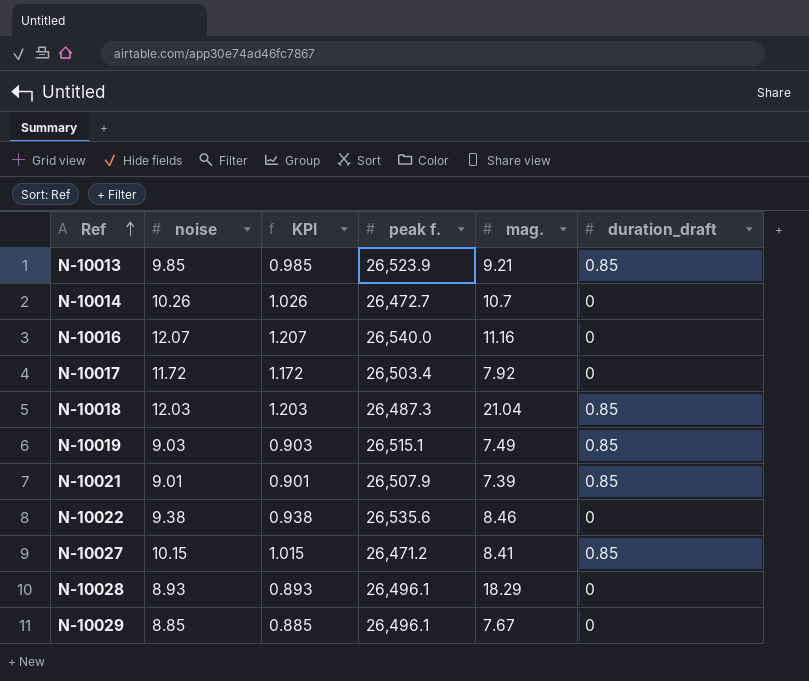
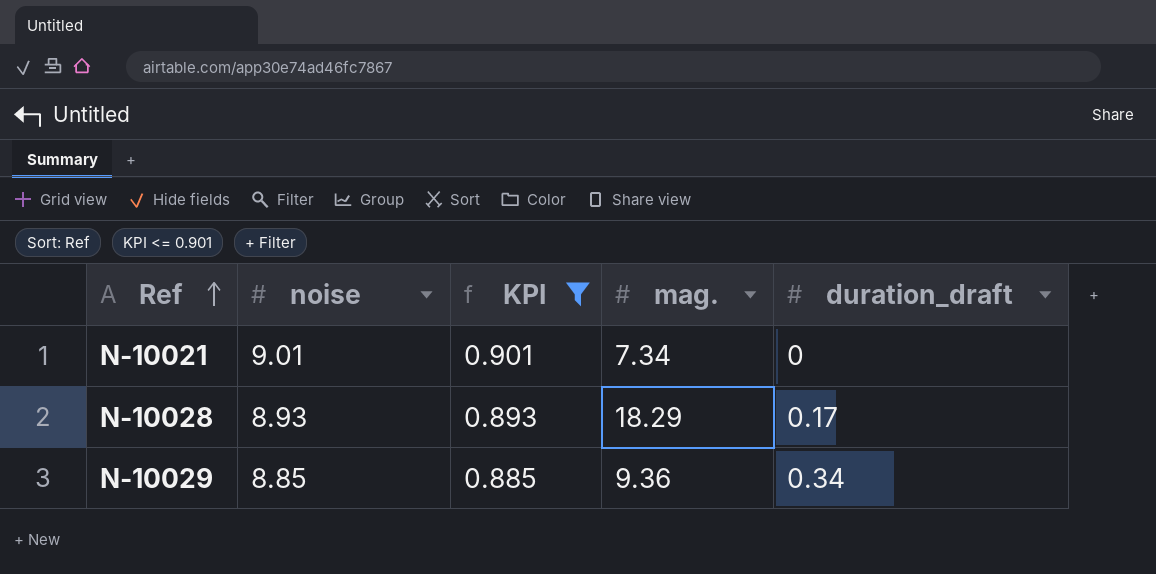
filter: none -> KPI <= 0.901
column peak f. | position: 4 -> none
N-10021 | mag.: 7.39 -> 7.34
N-10021 | duration_draft: 0.85 -> 0
N-10028 | duration_draft: 0 -> 0.17
N-10029 | mag.: 7.67 -> 9.36
N-10029 | duration_draft: 0 -> 0.34

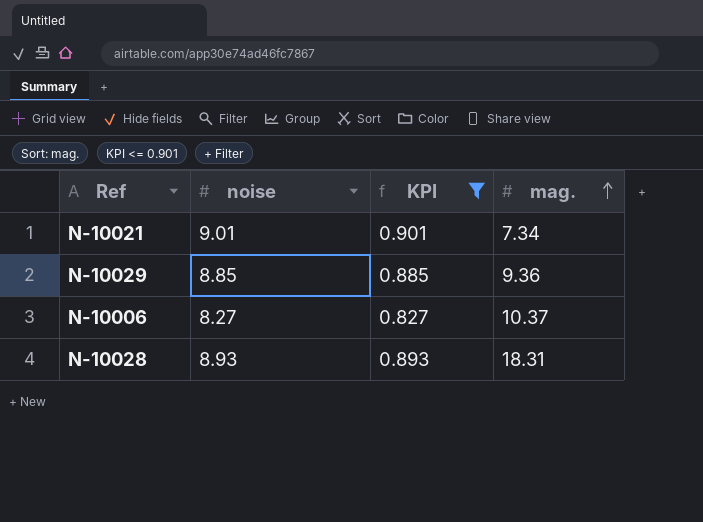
row order: Ref ascending -> mag. ascending
column duration_draft | position: 5 -> none
row N-10006: none -> 8.27 | 0.827 | 10.37
N-10028 | mag.: 18.29 -> 18.31

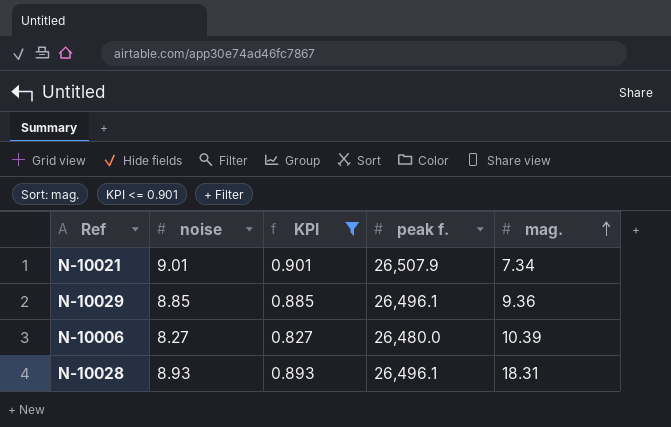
column peak f. | position: none -> 4
N-10006 | mag.: 10.37 -> 10.39

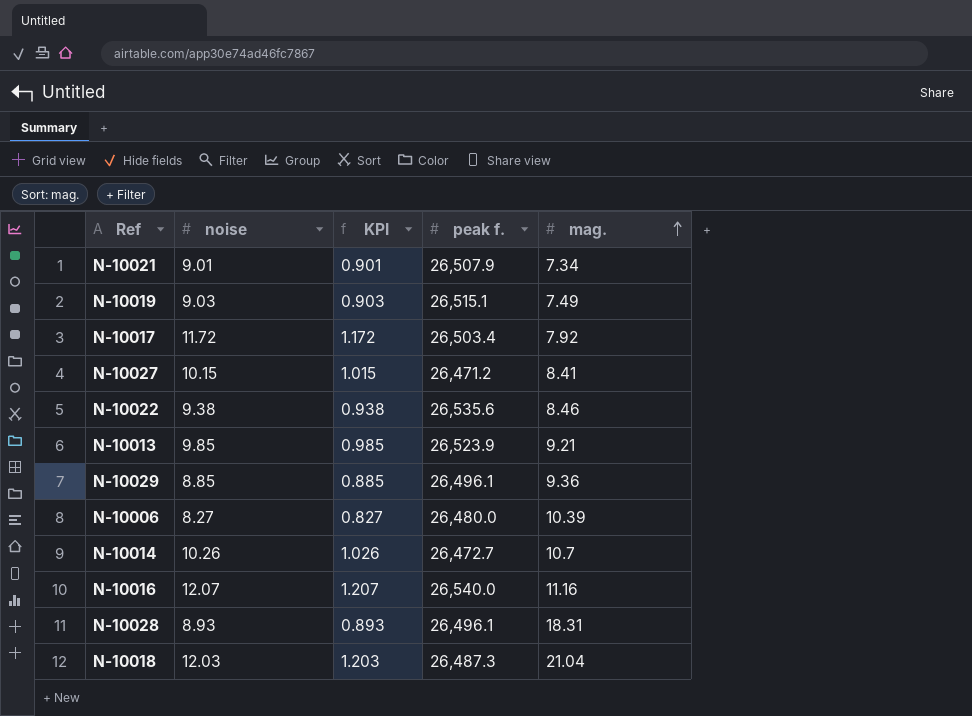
filter: KPI <= 0.901 -> none

